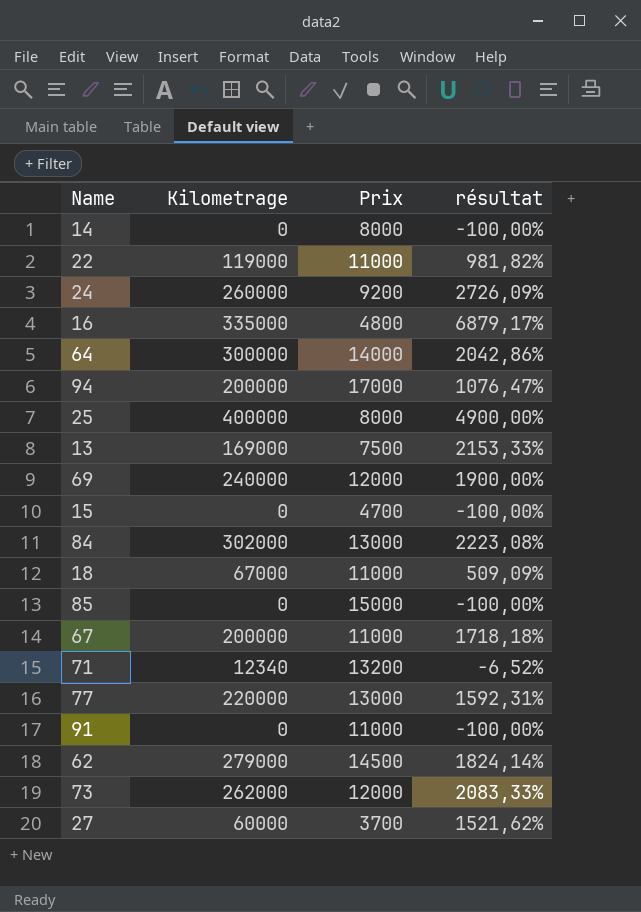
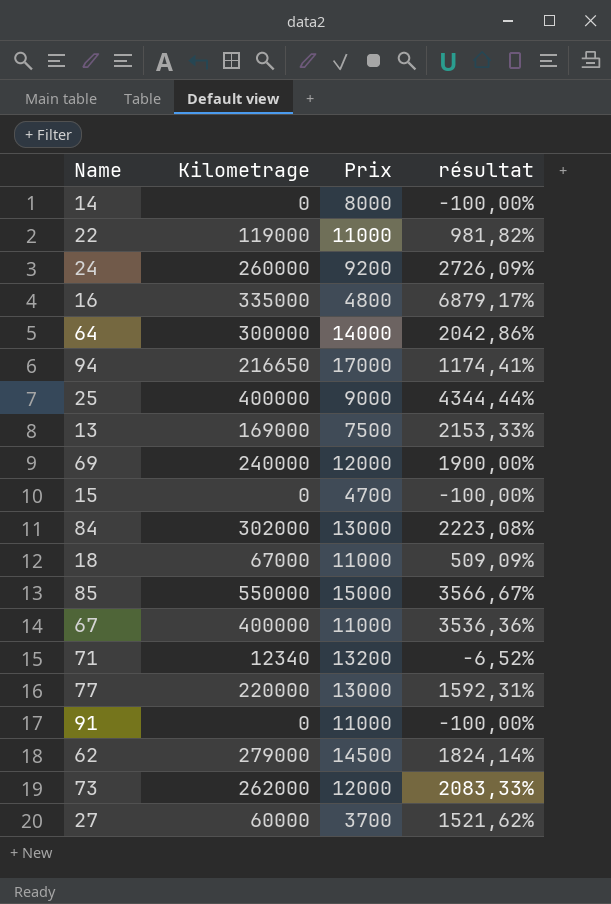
94 | Kilometrage: 200000 -> 216650
94 | résultat: 1076,47% -> 1174,41%
25 | Prix: 8000 -> 9000
25 | résultat: 4900,00% -> 4344,44%
85 | Kilometrage: 0 -> 550000
85 | résultat: -100,00% -> 3566,67%
67 | Kilometrage: 200000 -> 400000
67 | résultat: 1718,18% -> 3536,36%

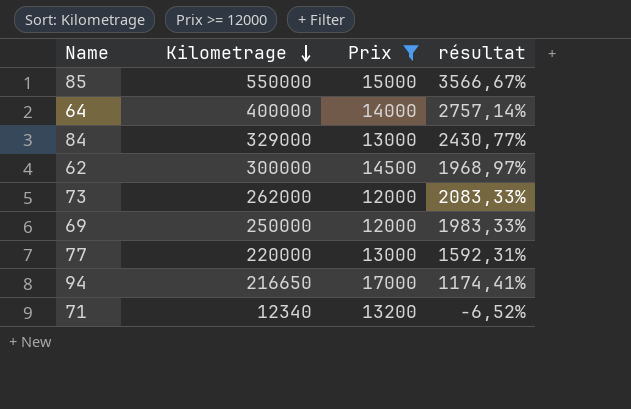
filter: none -> Prix >= 12000
row order: none -> Kilometrage descending
64 | Kilometrage: 300000 -> 400000
64 | résultat: 2042,86% -> 2757,14%
84 | Kilometrage: 302000 -> 329000
84 | résultat: 2223,08% -> 2430,77%
62 | Kilometrage: 279000 -> 300000
62 | résultat: 1824,14% -> 1968,97%
69 | Kilometrage: 240000 -> 250000
69 | résultat: 1900,00% -> 1983,33%

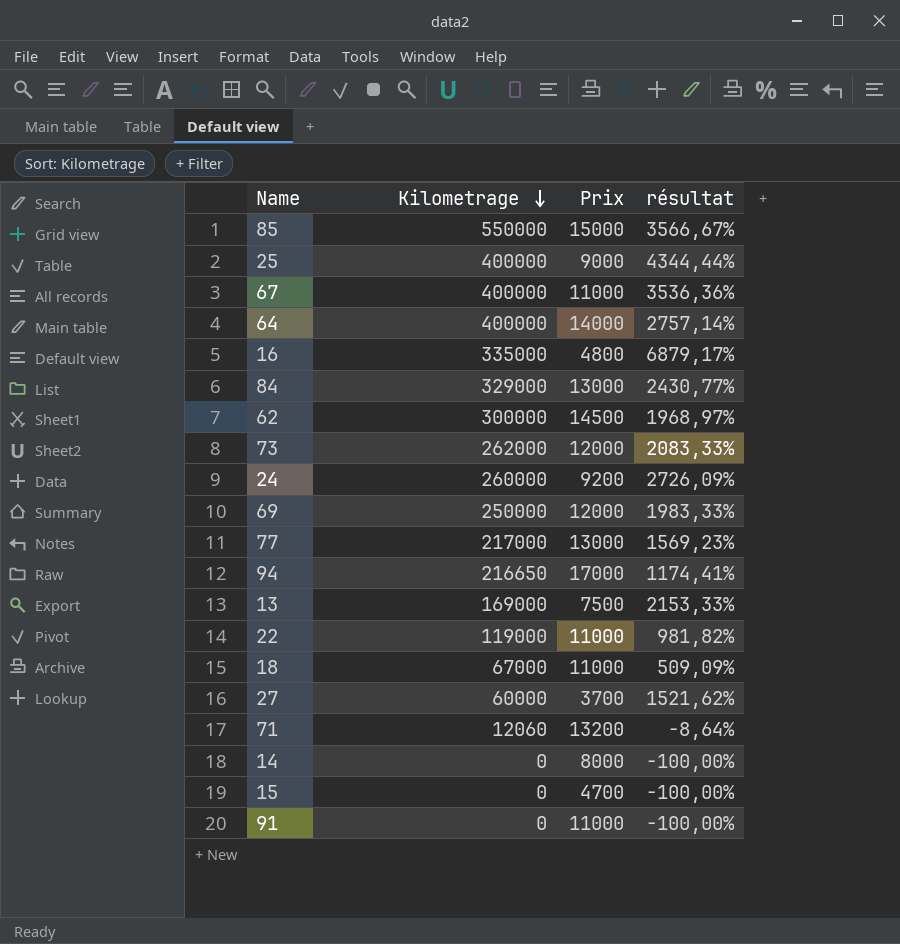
filter: Prix >= 12000 -> none
77 | Kilometrage: 220000 -> 217000
77 | résultat: 1592,31% -> 1569,23%
71 | Kilometrage: 12340 -> 12060
71 | résultat: -6,52% -> -8,64%

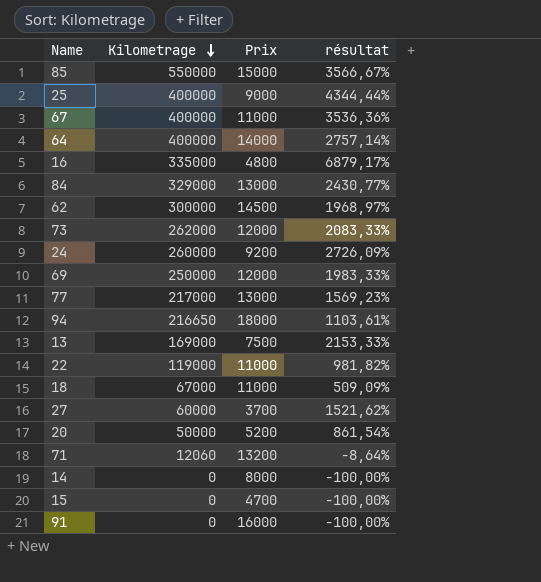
94 | Prix: 17000 -> 18000
94 | résultat: 1174,41% -> 1103,61%
row 20: none -> 50000 | 5200 | 861,54%
91 | Prix: 11000 -> 16000

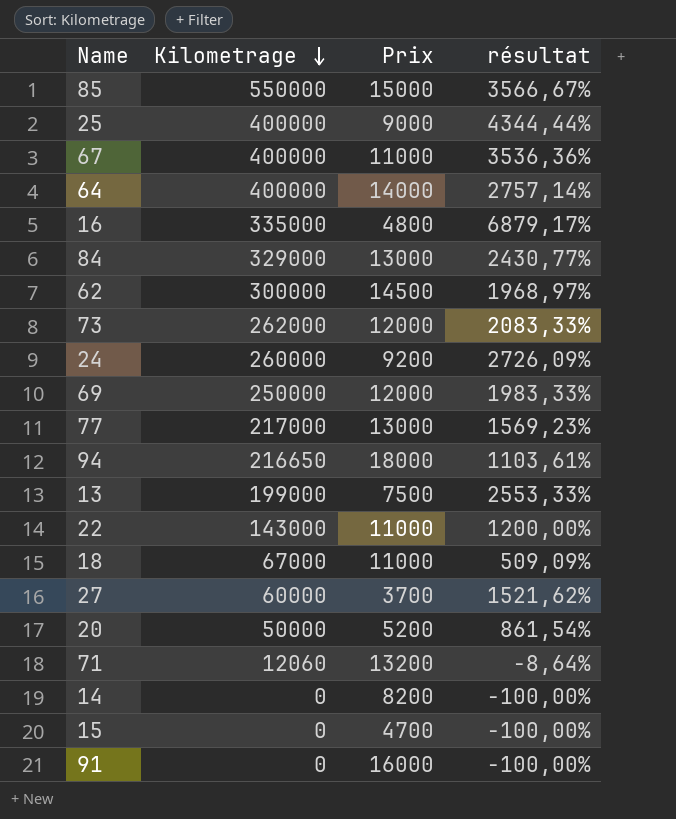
13 | Kilometrage: 169000 -> 199000
13 | résultat: 2153,33% -> 2553,33%
22 | Kilometrage: 119000 -> 143000
22 | résultat: 981,82% -> 1200,00%
14 | Prix: 8000 -> 8200

